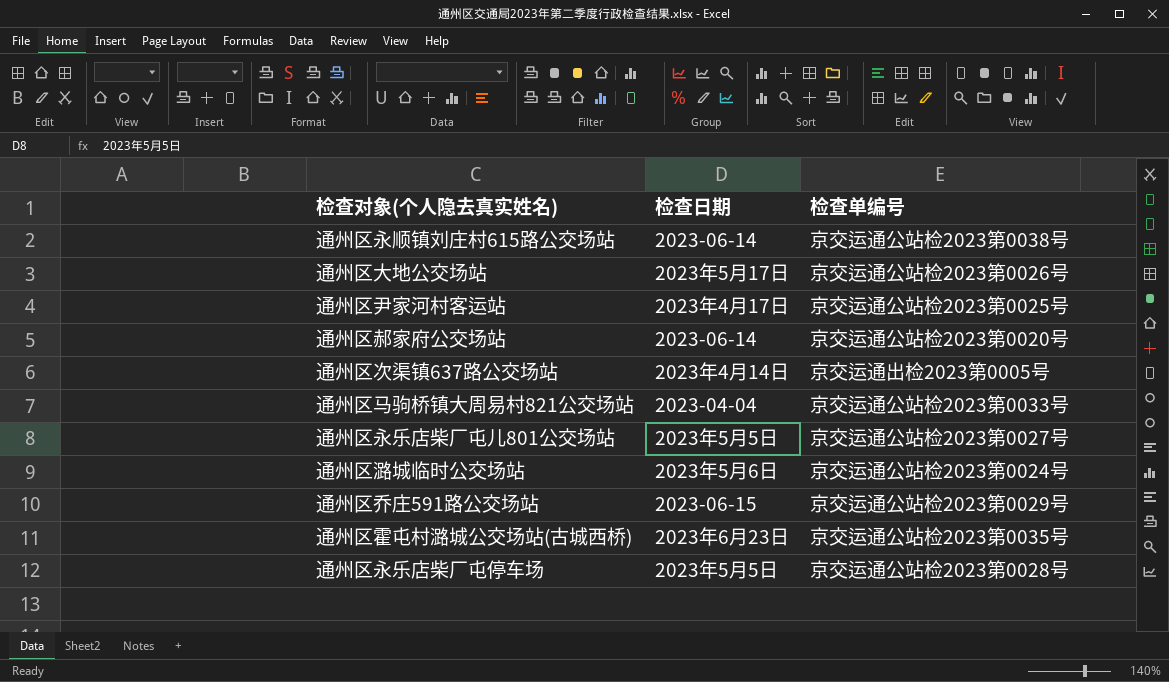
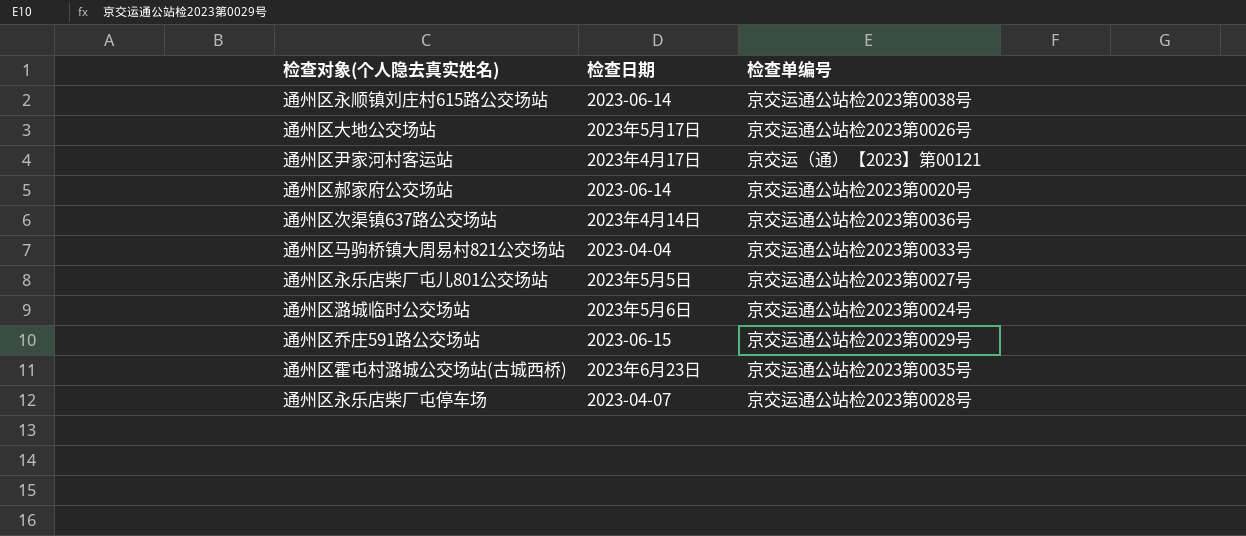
通州区尹家河村客运站 | 检查单编号: 京交运通公站检2023第0025号 -> 京交运（通）【2023】第00121
通州区次渠镇637路公交场站 | 检查单编号: 京交运通出检2023第0005号 -> 京交运通公站检2023第0036号
通州区永乐店柴厂屯停车场 | 检查日期: 2023年5月5日 -> 2023-04-07

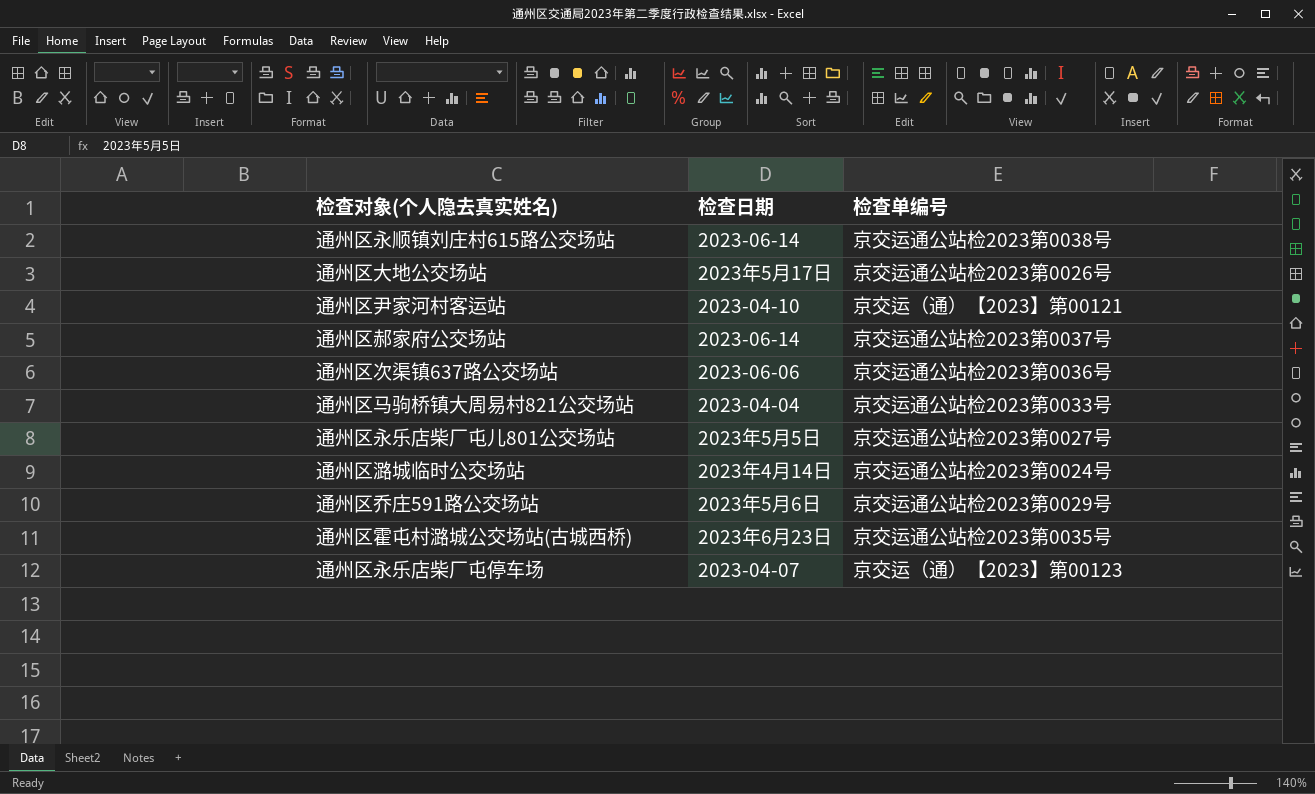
通州区尹家河村客运站 | 检查日期: 2023年4月17日 -> 2023-04-10
通州区郝家府公交场站 | 检查单编号: 京交运通公站检2023第0020号 -> 京交运通公站检2023第0037号
通州区次渠镇637路公交场站 | 检查日期: 2023年4月14日 -> 2023-06-06
通州区潞城临时公交场站 | 检查日期: 2023年5月6日 -> 2023年4月14日
通州区乔庄591路公交场站 | 检查日期: 2023-06-15 -> 2023年5月6日
通州区永乐店柴厂屯停车场 | 检查单编号: 京交运通公站检2023第0028号 -> 京交运（通）【2023】第00123

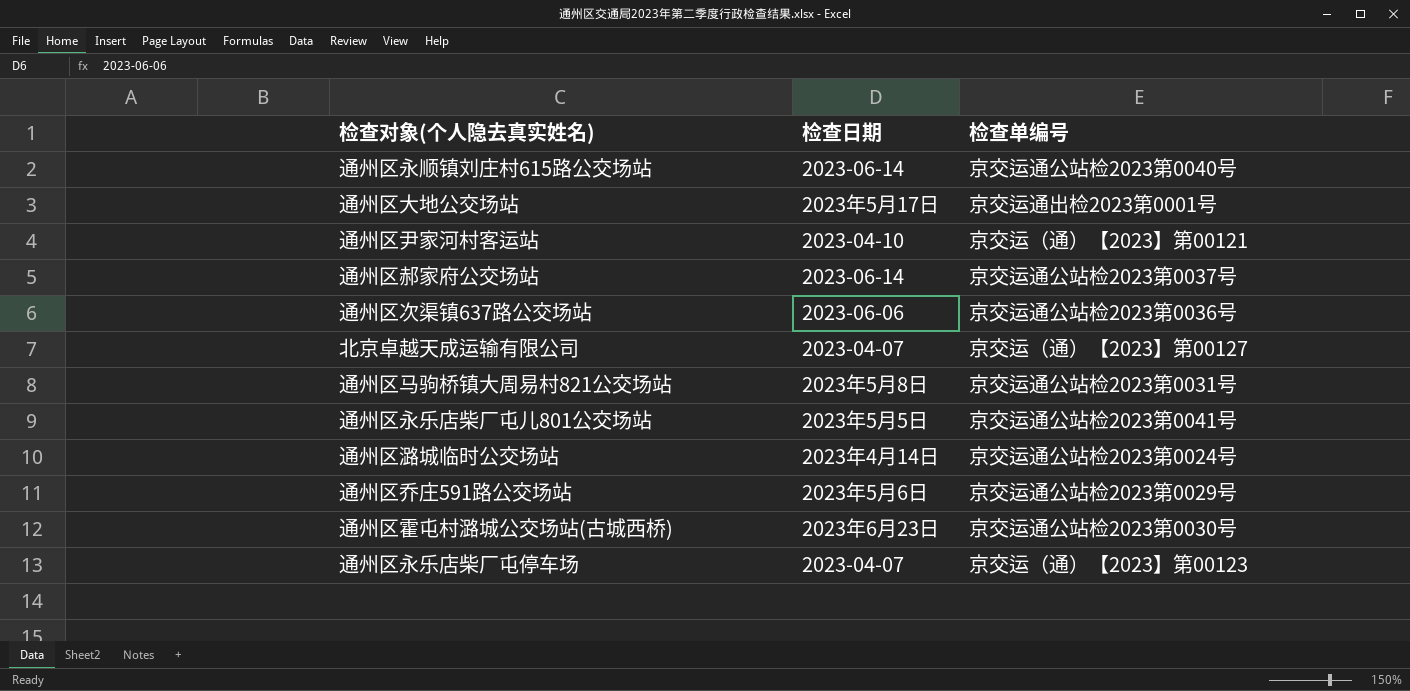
通州区永顺镇刘庄村615路公交场站 | 检查单编号: 京交运通公站检2023第0038号 -> 京交运通公站检2023第0040号
通州区大地公交场站 | 检查单编号: 京交运通公站检2023第0026号 -> 京交运通出检2023第0001号
row 北京卓越天成运输有限公司: none -> 2023-04-07 | 京交运（通）【2023】第00127
通州区马驹桥镇大周易村821公交场站 | 检查日期: 2023-04-04 -> 2023年5月8日
通州区马驹桥镇大周易村821公交场站 | 检查单编号: 京交运通公站检2023第0033号 -> 京交运通公站检2023第0031号
通州区永乐店柴厂屯儿801公交场站 | 检查单编号: 京交运通公站检2023第0027号 -> 京交运通公站检2023第0041号
通州区霍屯村潞城公交场站(古城西桥) | 检查单编号: 京交运通公站检2023第0035号 -> 京交运通公站检2023第0030号

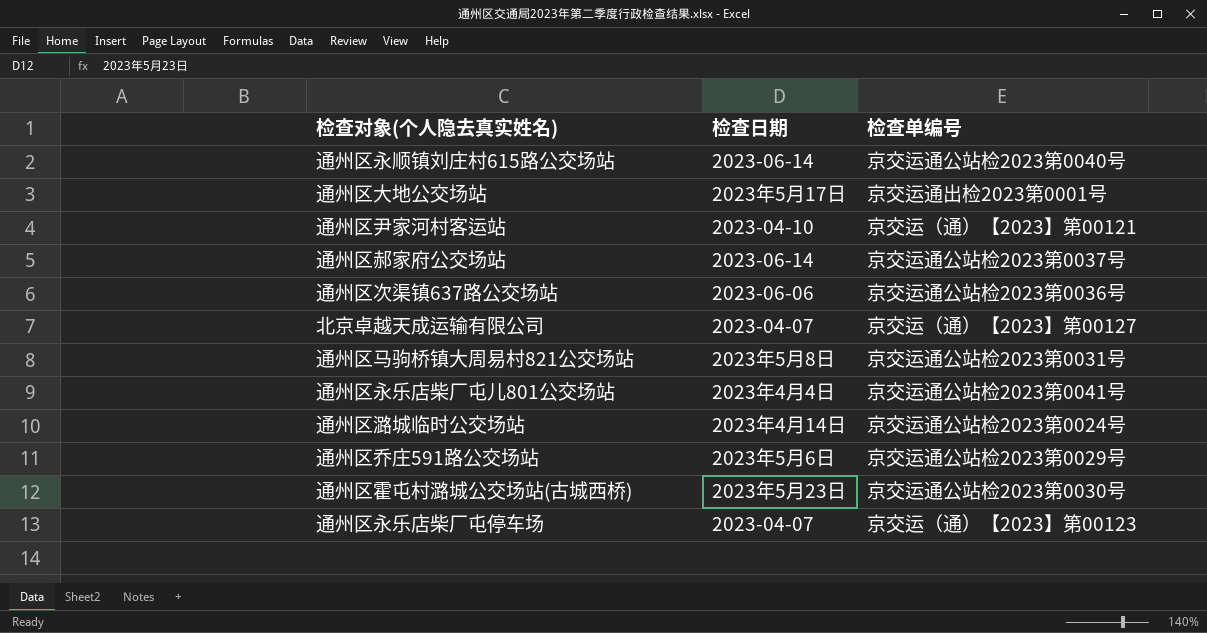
通州区永乐店柴厂屯儿801公交场站 | 检查日期: 2023年5月5日 -> 2023年4月4日
通州区霍屯村潞城公交场站(古城西桥) | 检查日期: 2023年6月23日 -> 2023年5月23日

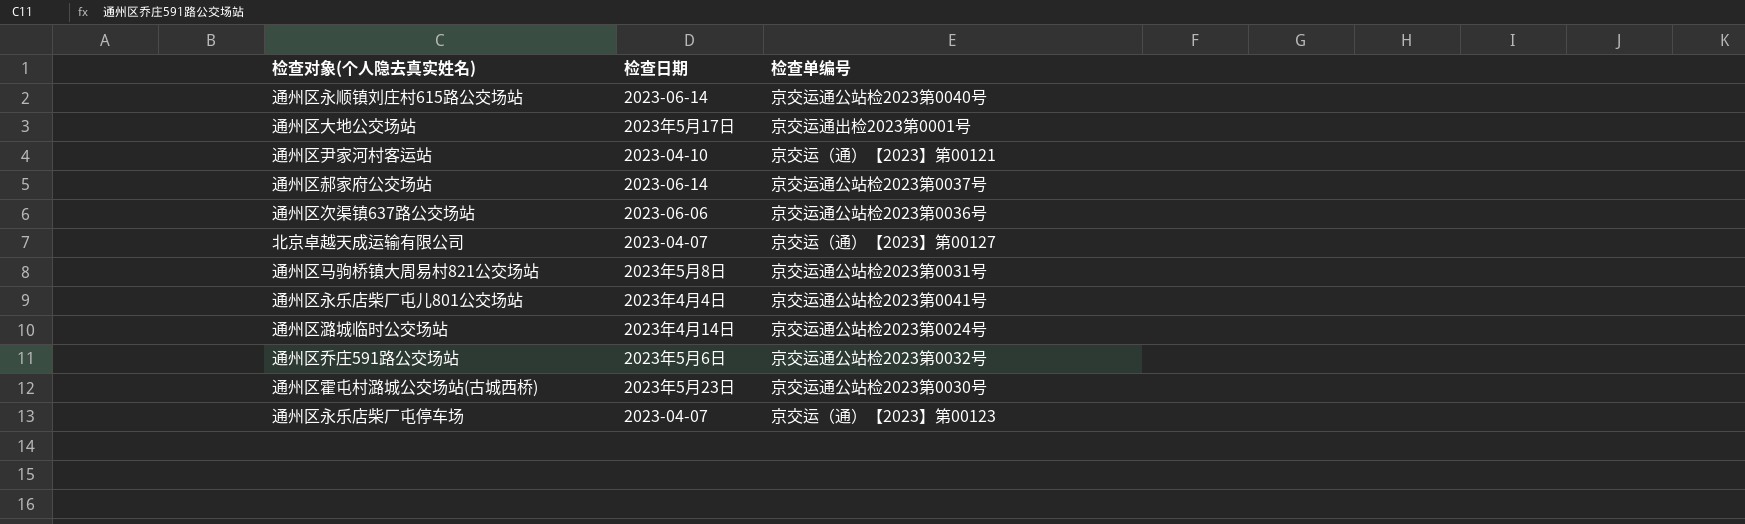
通州区乔庄591路公交场站 | 检查单编号: 京交运通公站检2023第0029号 -> 京交运通公站检2023第0032号

